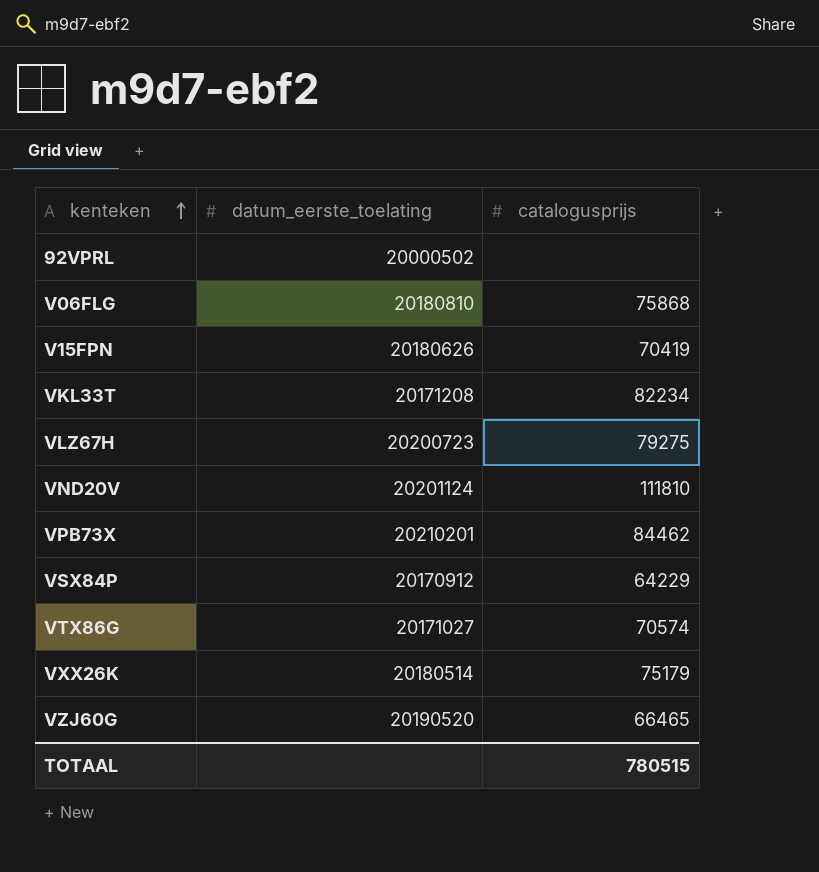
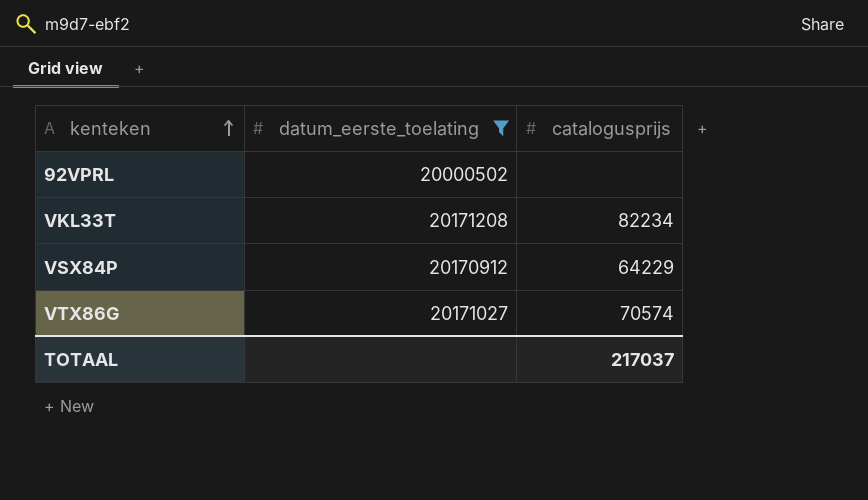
filter: none -> datum_eerste_toelating <= 20171208
TOTAAL | catalogusprijs: 780515 -> 217037

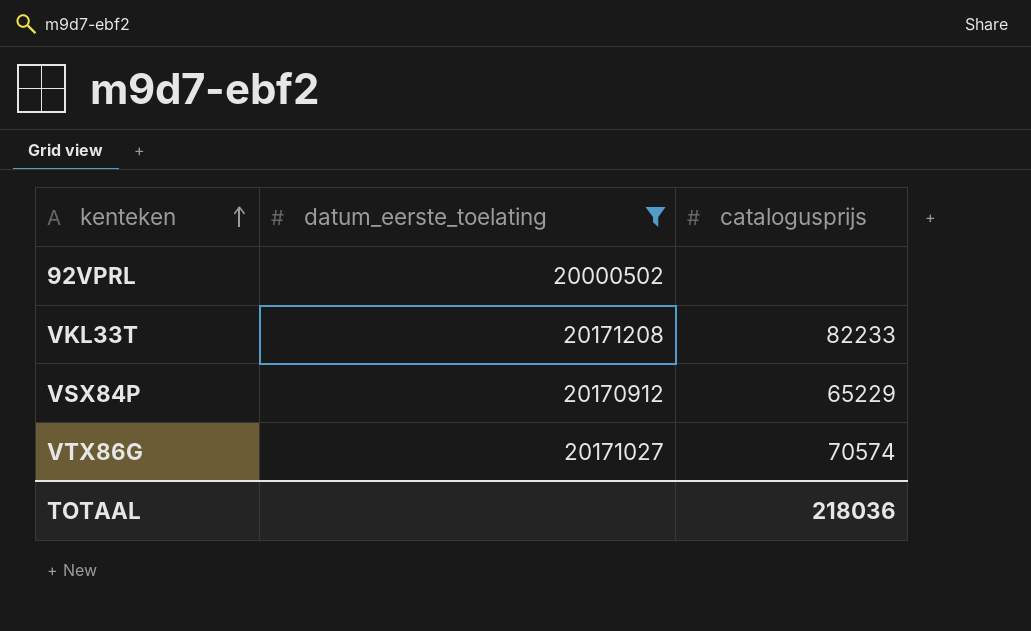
VKL33T | catalogusprijs: 82234 -> 82233
VSX84P | catalogusprijs: 64229 -> 65229
TOTAAL | catalogusprijs: 217037 -> 218036

